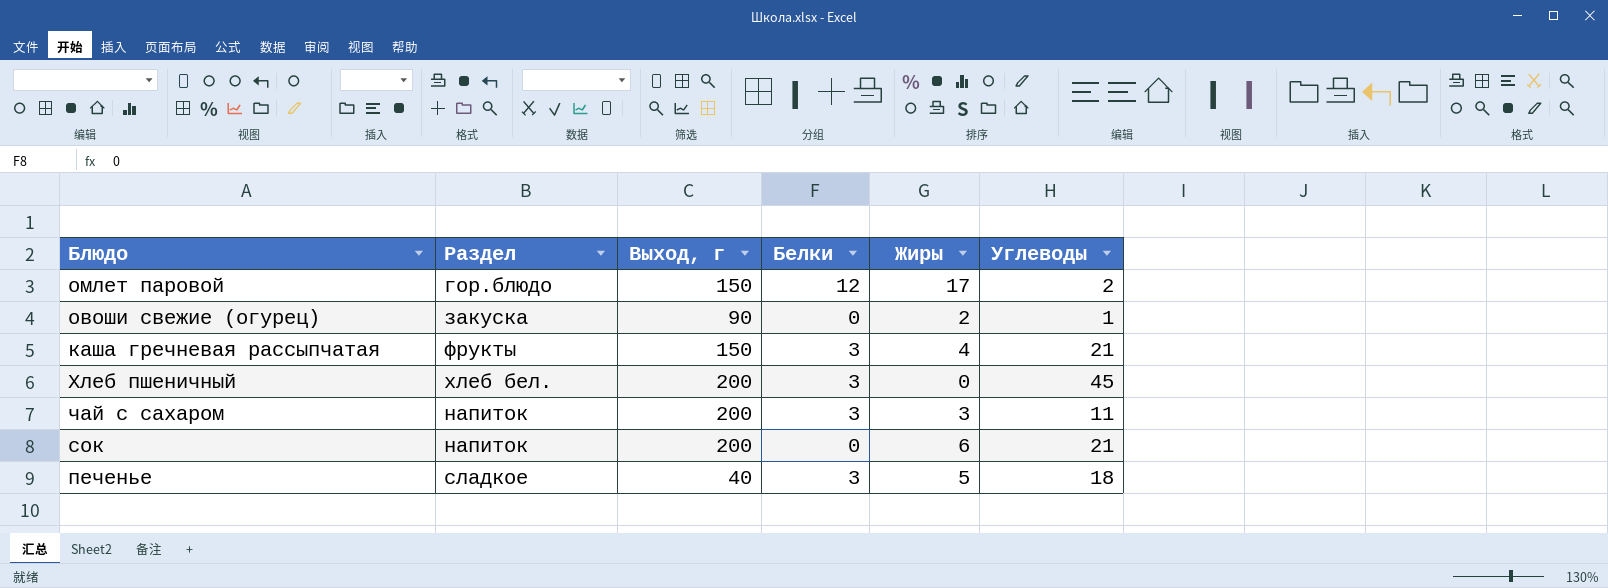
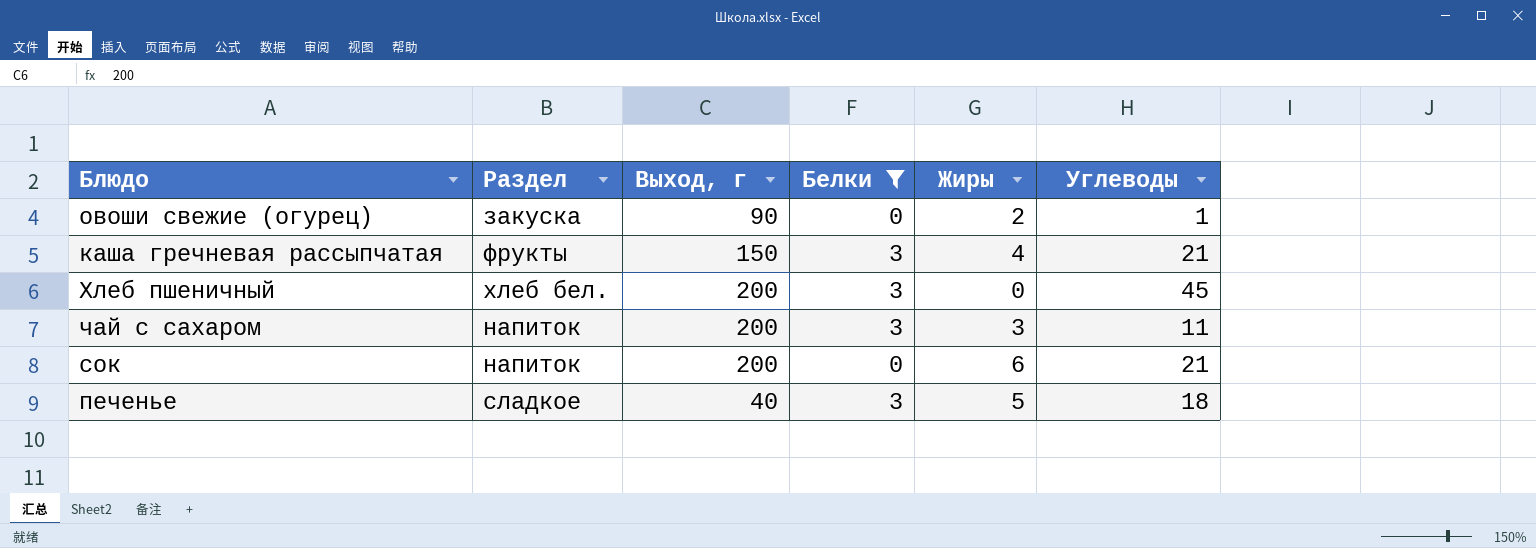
filter: none -> Белки != 12

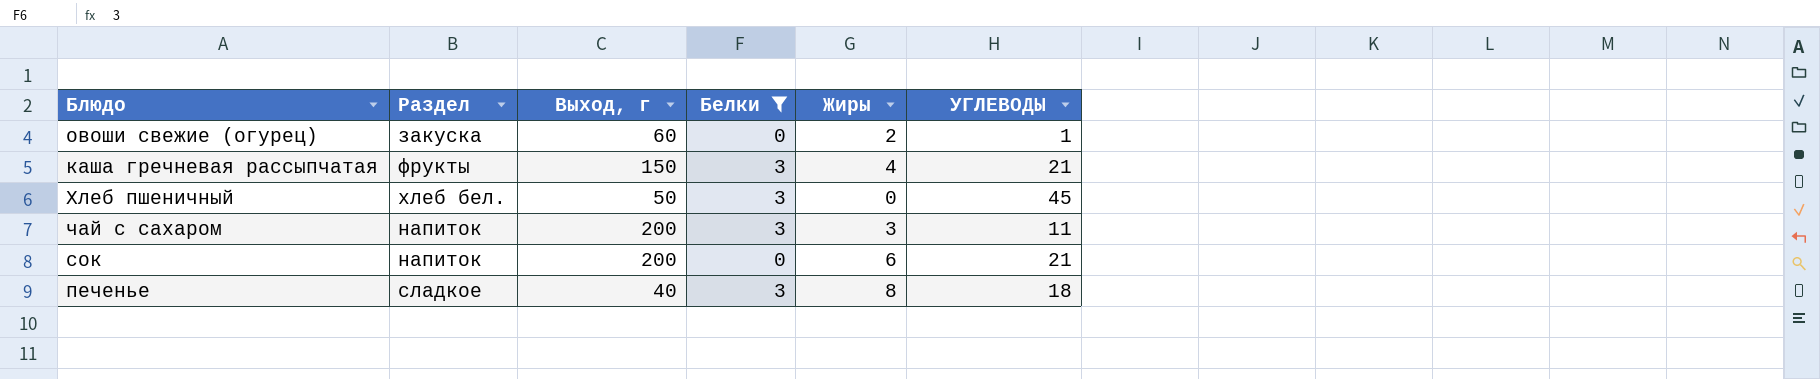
column name: Углеводы -> УГЛЕВОДЫ
овоши свежие (огурец) | Выход, г: 90 -> 60
Хлеб пшеничный | Выход, г: 200 -> 50
печенье | Жиры: 5 -> 8

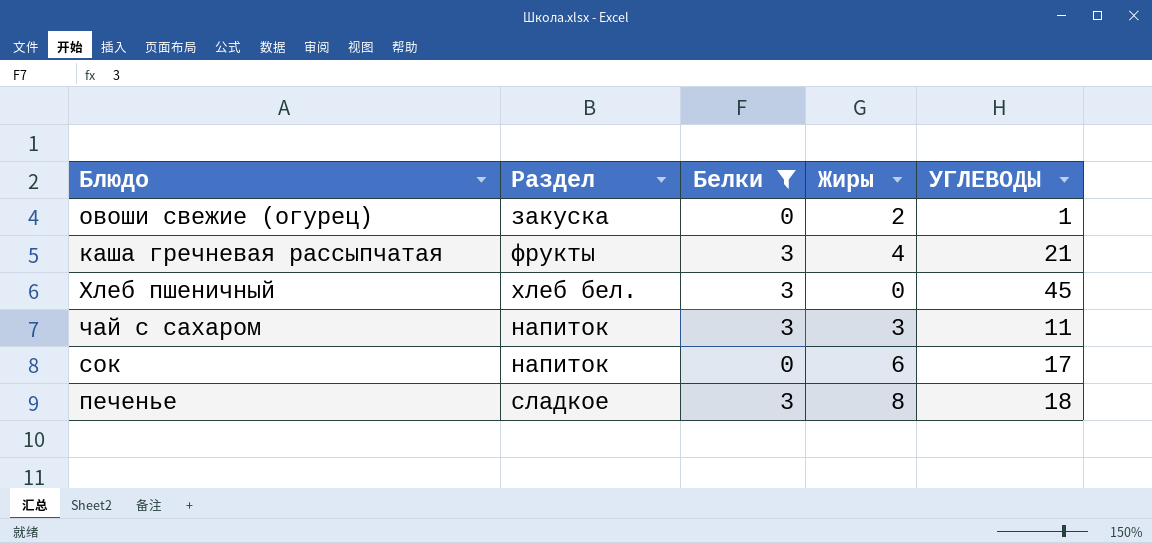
column Выход, г | position: 3 -> none
сок | УГЛЕВОДЫ: 21 -> 17

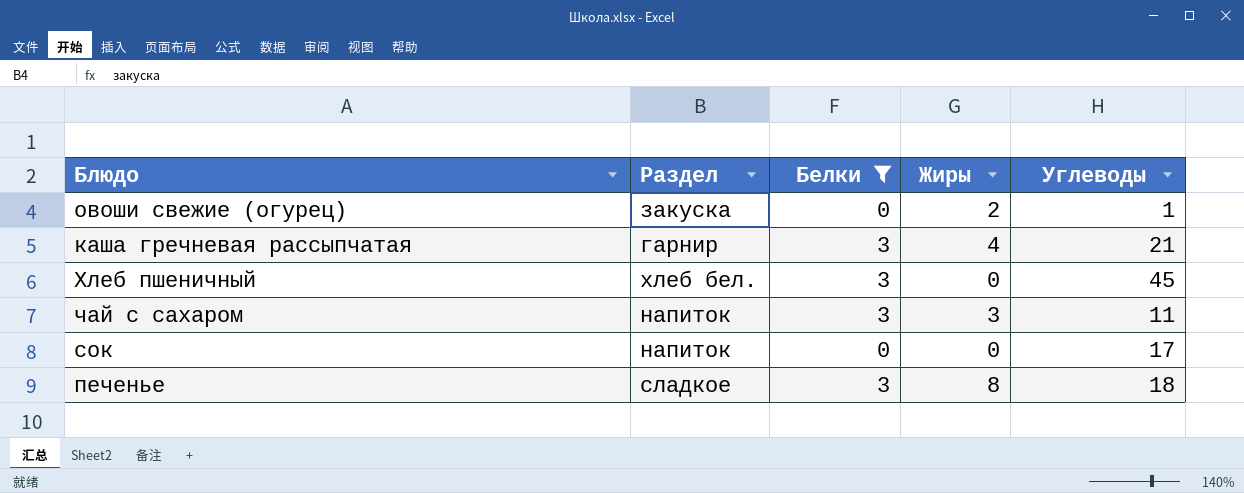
column name: УГЛЕВОДЫ -> Углеводы
каша гречневая рассыпчатая | Раздел: фрукты -> гарнир
сок | Жиры: 6 -> 0

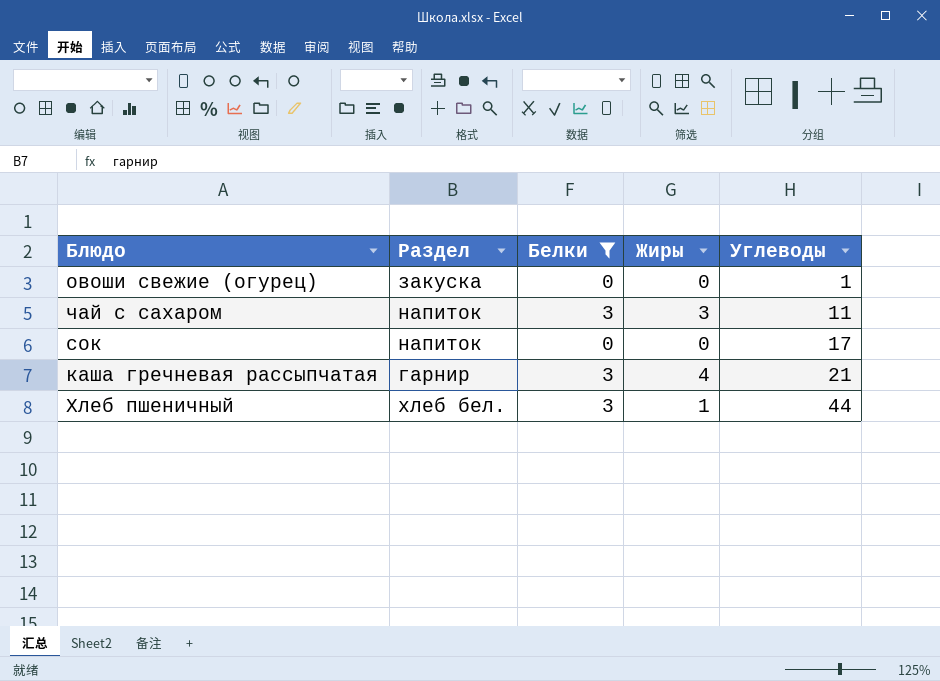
row order: none -> Углеводы ascending
row печенье: сладкое | 3 | 8 | 18 -> none
овоши свежие (огурец) | Жиры: 2 -> 0
Хлеб пшеничный | Жиры: 0 -> 1
Хлеб пшеничный | Углеводы: 45 -> 44

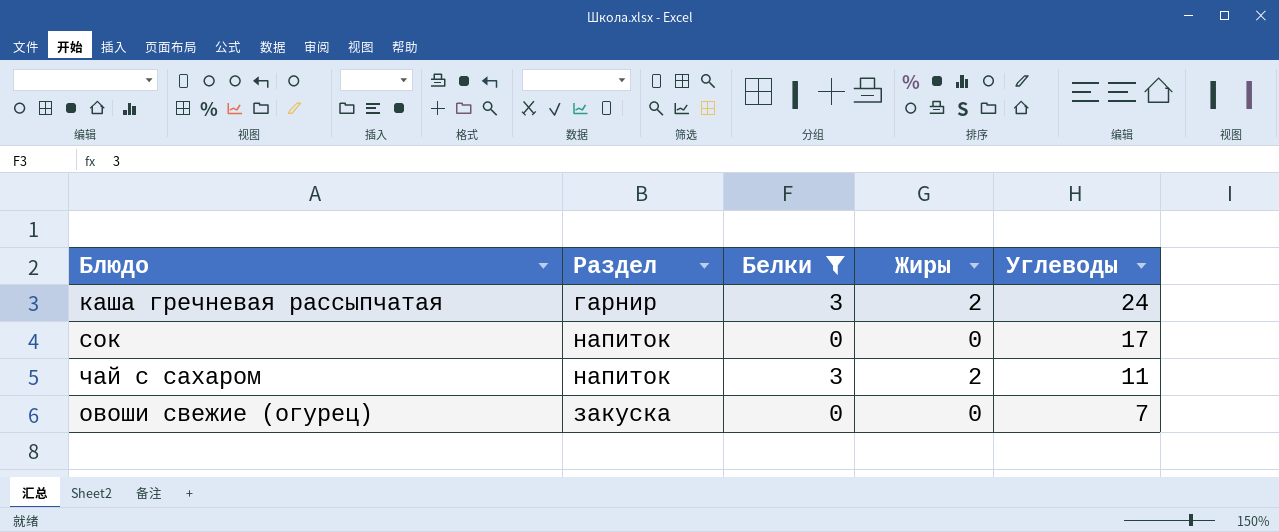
row order: Углеводы ascending -> Углеводы descending
row Хлеб пшеничный: хлеб бел. | 3 | 1 | 44 -> none
каша гречневая рассыпчатая | Жиры: 4 -> 2
каша гречневая рассыпчатая | Углеводы: 21 -> 24
чай с сахаром | Жиры: 3 -> 2
овоши свежие (огурец) | Углеводы: 1 -> 7

